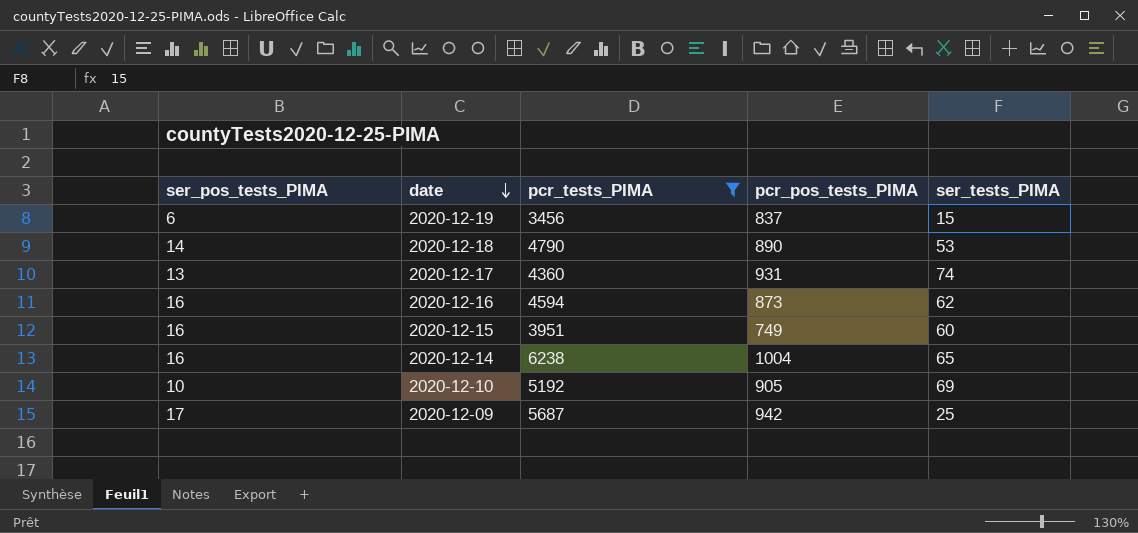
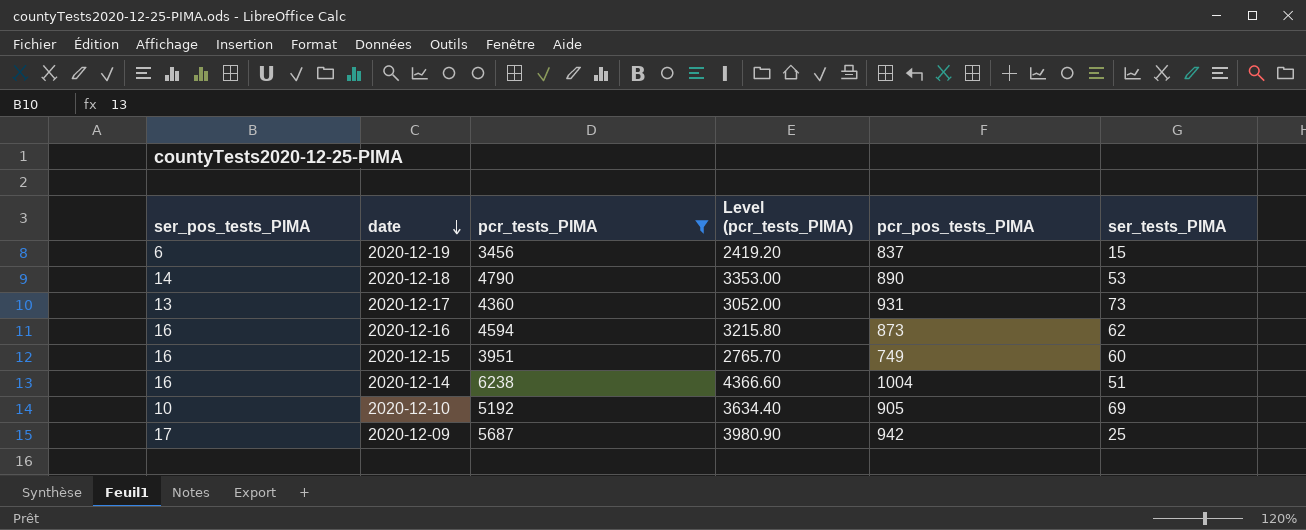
column Level (pcr_tests_PIMA) | formula: none -> [pcr_tests_PIMA] * 0.7
2020-12-17 | ser_tests_PIMA: 74 -> 73
2020-12-14 | ser_tests_PIMA: 65 -> 51

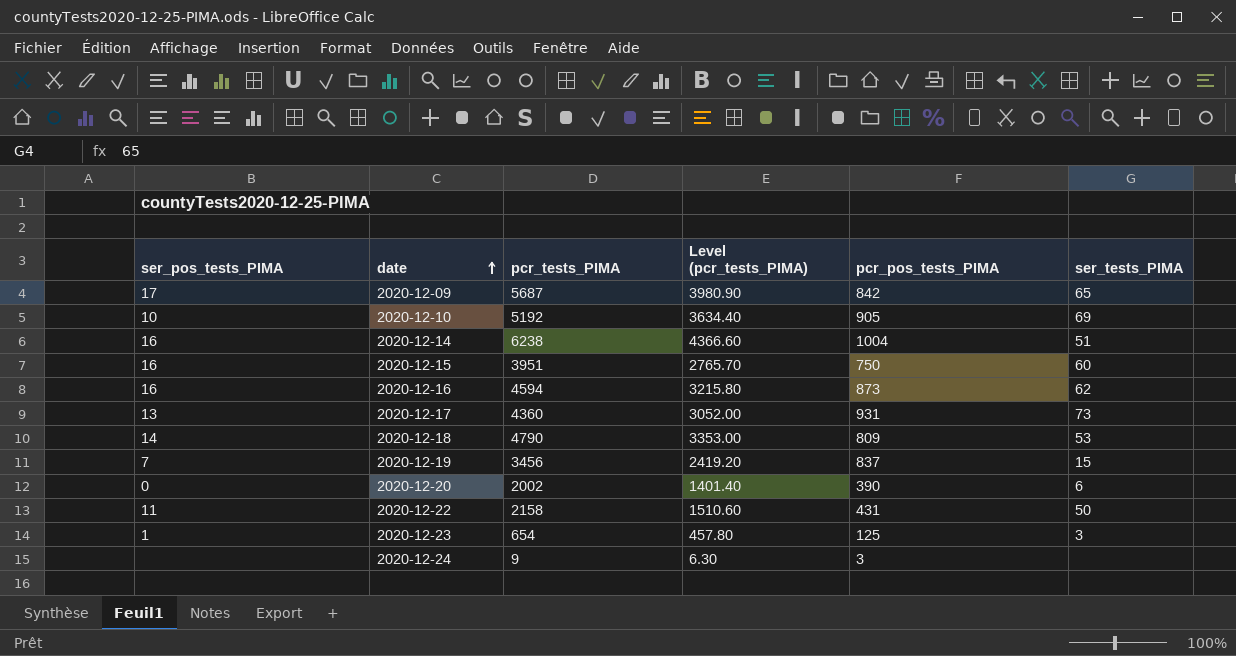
filter: pcr_tests_PIMA >= 3456 -> none
row order: date descending -> date ascending
2020-12-09 | pcr_pos_tests_PIMA: 942 -> 842
2020-12-09 | ser_tests_PIMA: 25 -> 65
2020-12-15 | pcr_pos_tests_PIMA: 749 -> 750
2020-12-18 | pcr_pos_tests_PIMA: 890 -> 809
2020-12-19 | ser_pos_tests_PIMA: 6 -> 7

